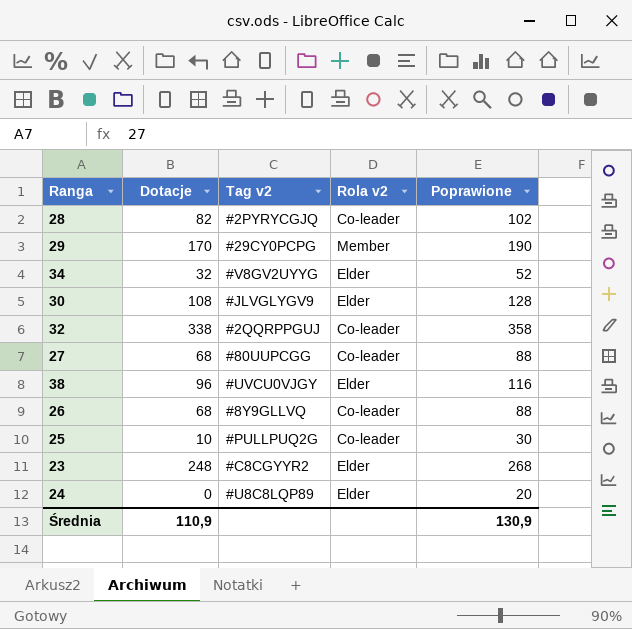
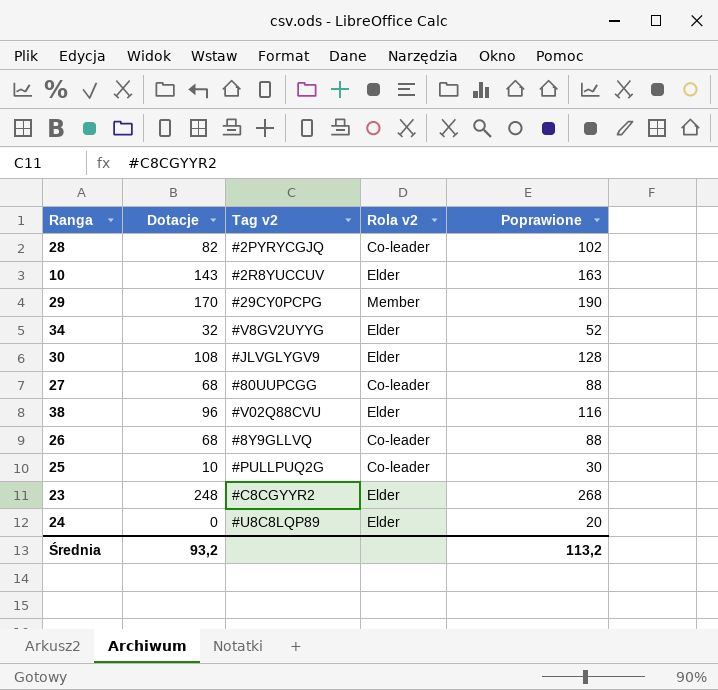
row 32: 338 | #2QQRPPGUJ | Co-leader | 358 -> none
row 10: none -> 143 | #2R8YUCCUV | Elder | 163
38 | Tag v2: #UVCU0VJGY -> #V02Q88CVU
Średnia | Dotacje: 110,9 -> 93,2
Średnia | Poprawione: 130,9 -> 113,2

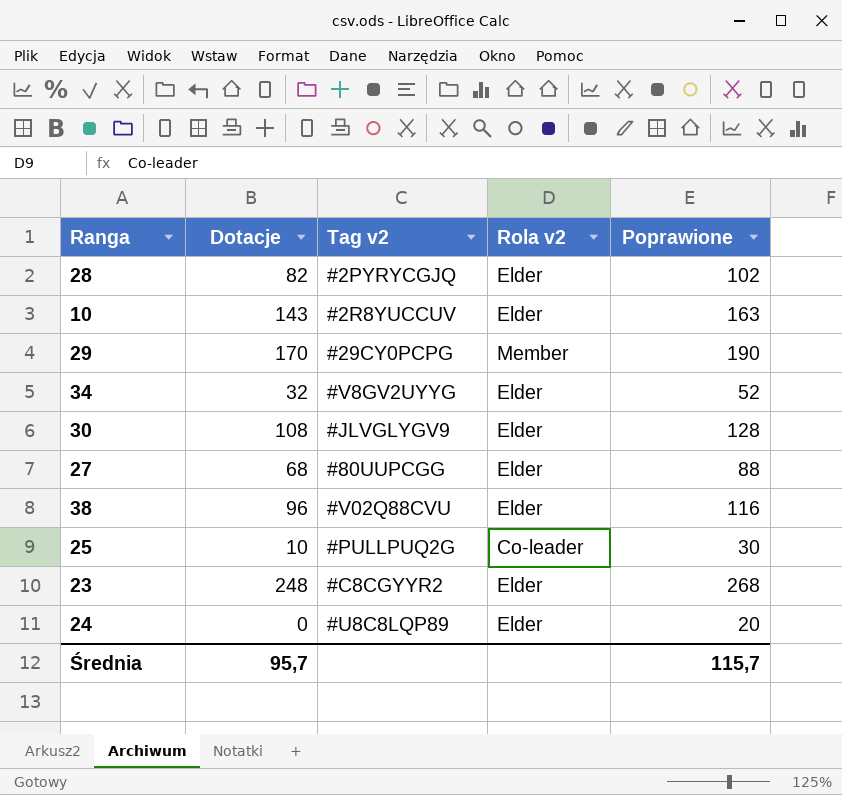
row 26: 68 | #8Y9GLLVQ | Co-leader | 88 -> none
28 | Rola v2: Co-leader -> Elder
27 | Rola v2: Co-leader -> Elder
Średnia | Dotacje: 93,2 -> 95,7
Średnia | Poprawione: 113,2 -> 115,7

